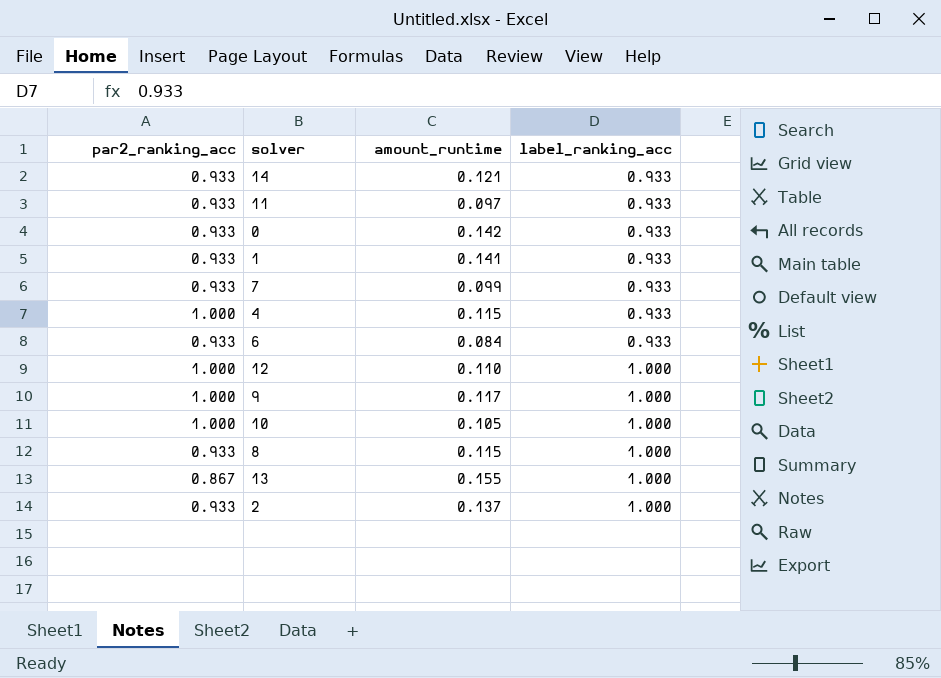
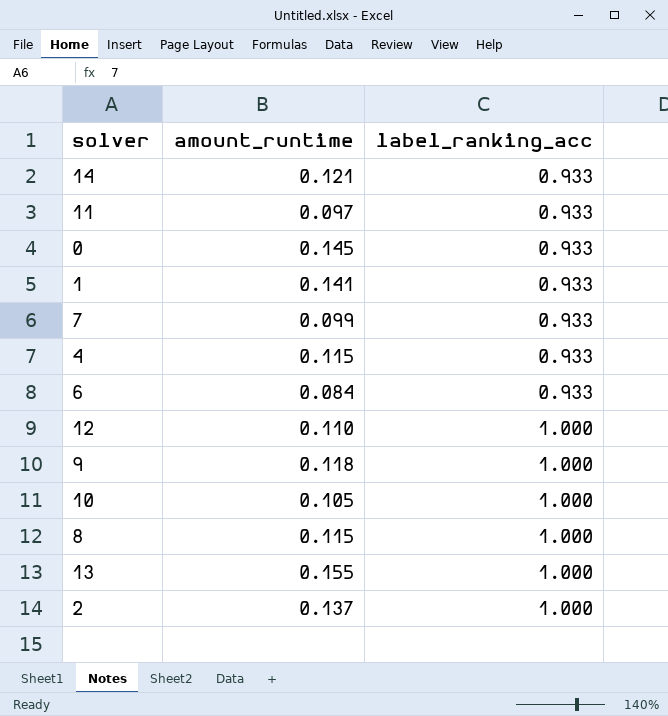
column par2_ranking_acc | position: 1 -> none
0 | amount_runtime: 0.142 -> 0.145
9 | amount_runtime: 0.117 -> 0.118

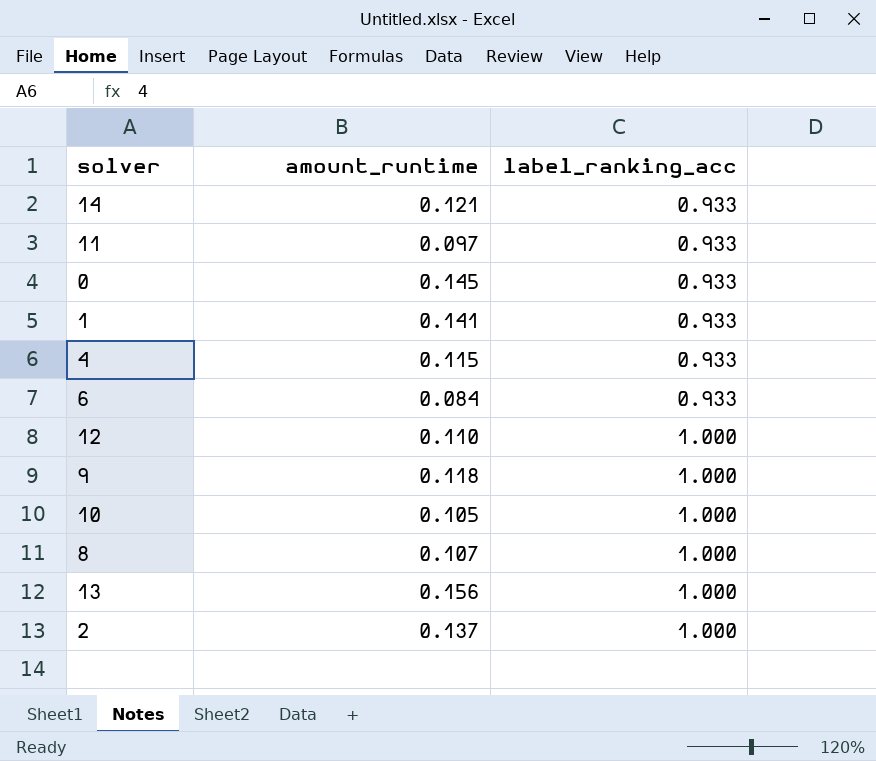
row 7: 0.099 | 0.933 -> none
8 | amount_runtime: 0.115 -> 0.107
13 | amount_runtime: 0.155 -> 0.156

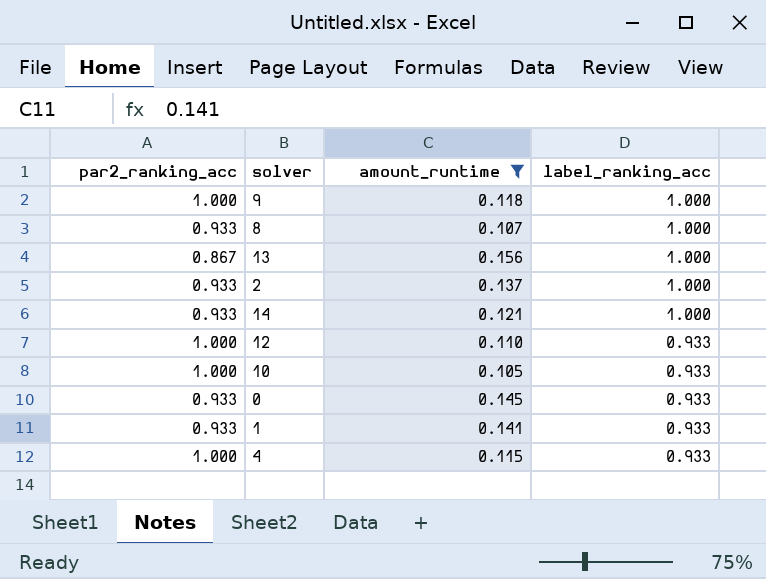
filter: none -> amount_runtime >= 0.105
row order: label_ranking_acc ascending -> label_ranking_acc descending
column par2_ranking_acc | position: none -> 1
14 | label_ranking_acc: 0.933 -> 1.000
12 | label_ranking_acc: 1.000 -> 0.933
10 | label_ranking_acc: 1.000 -> 0.933

